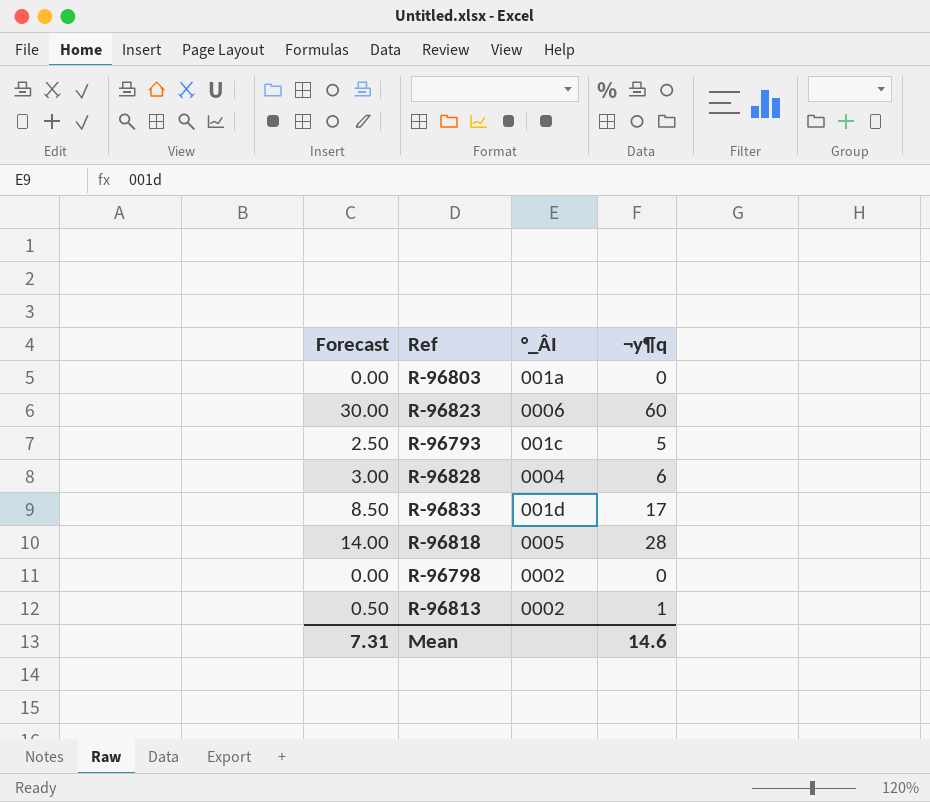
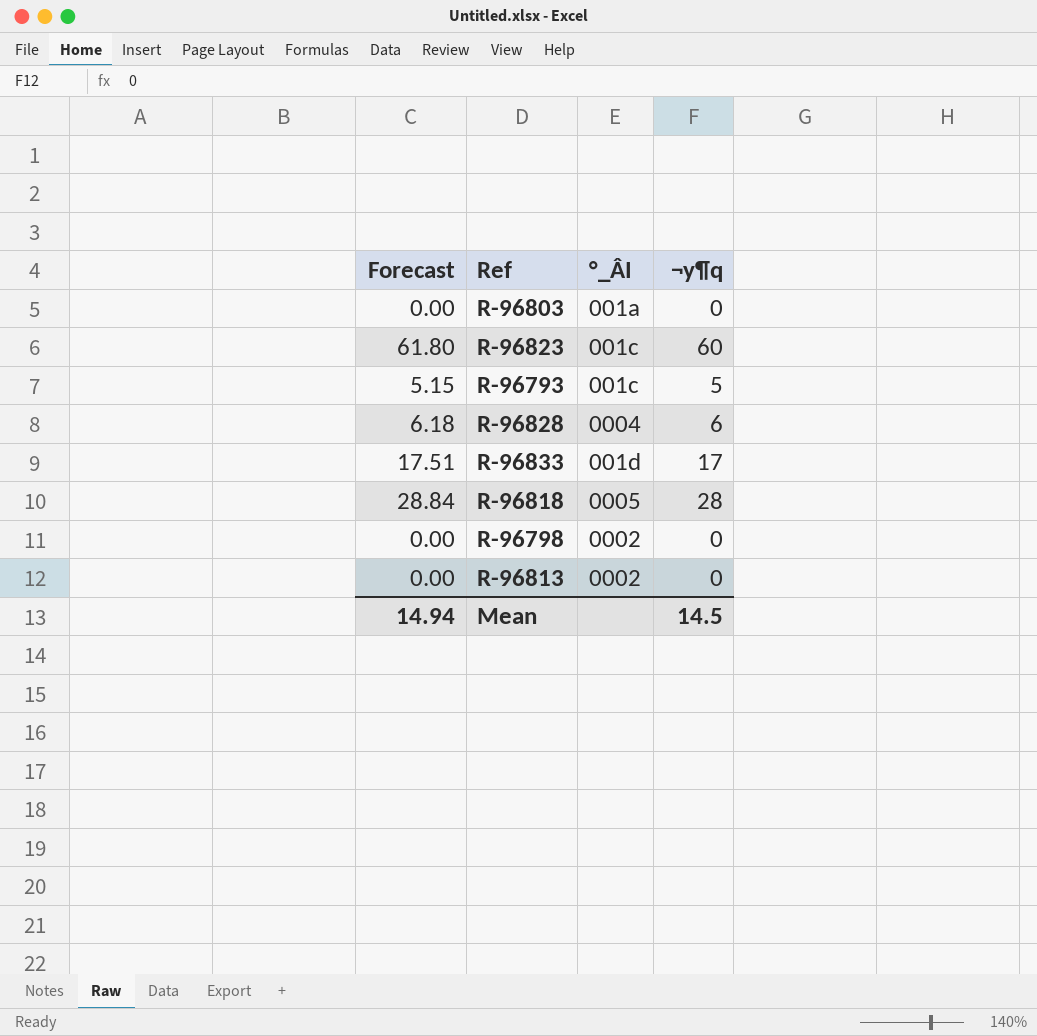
column Forecast | formula: [¬y¶q] * 0.5 -> [¬y¶q] * 1.03
R-96823 | °_ÂI: 0006 -> 001c
R-96813 | ¬y¶q: 1 -> 0
Mean | Forecast: 7.31 -> 14.94
Mean | ¬y¶q: 14.6 -> 14.5

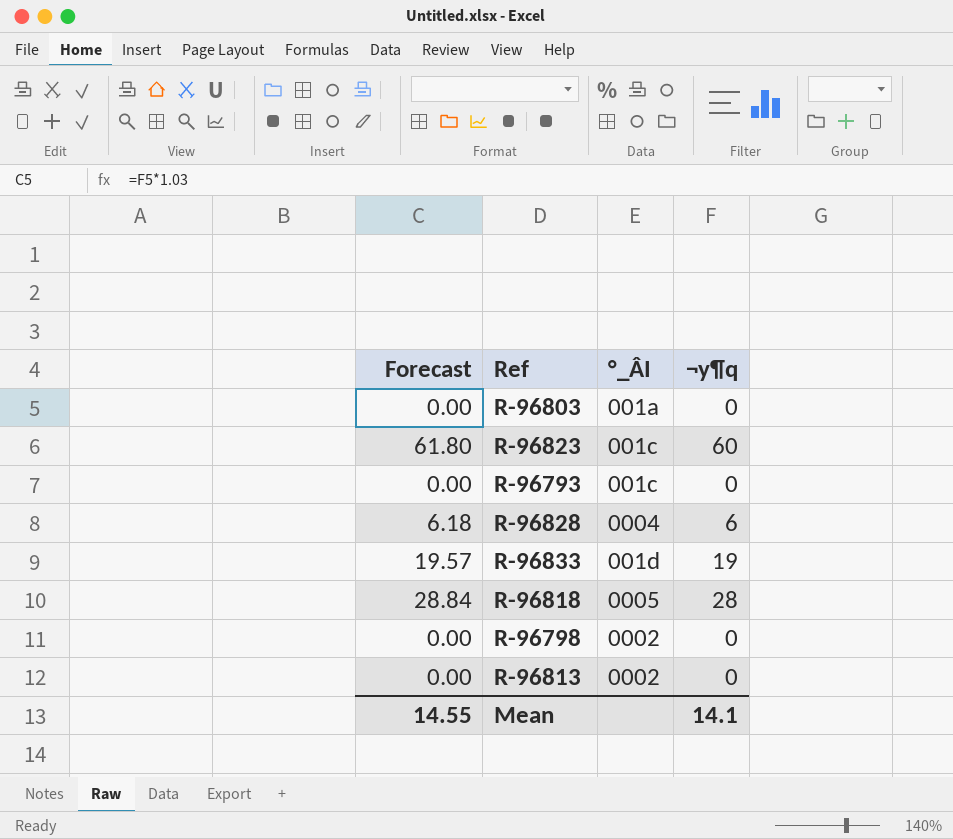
R-96793 | Forecast: 5.15 -> 0.00
R-96793 | ¬y¶q: 5 -> 0
R-96833 | Forecast: 17.51 -> 19.57
R-96833 | ¬y¶q: 17 -> 19
Mean | Forecast: 14.94 -> 14.55
Mean | ¬y¶q: 14.5 -> 14.1

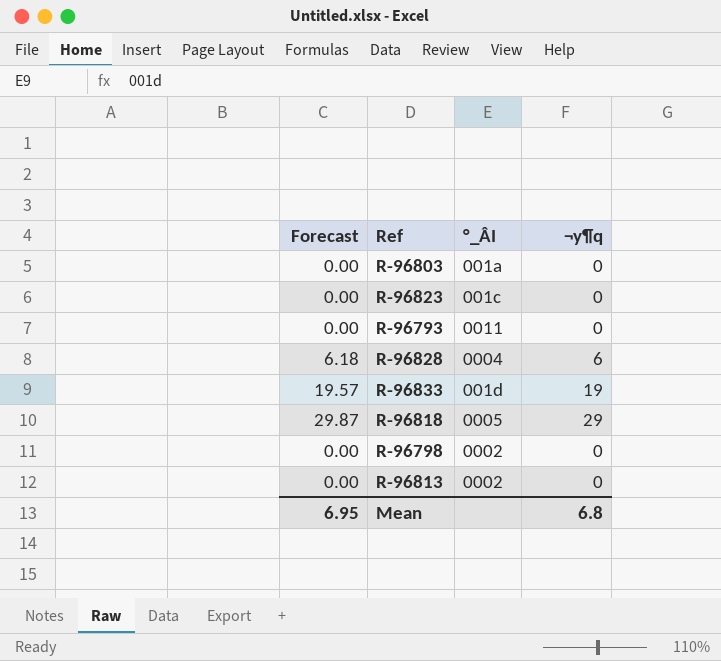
R-96823 | Forecast: 61.80 -> 0.00
R-96823 | ¬y¶q: 60 -> 0
R-96793 | °_ÂI: 001c -> 0011
R-96818 | Forecast: 28.84 -> 29.87
R-96818 | ¬y¶q: 28 -> 29
Mean | Forecast: 14.55 -> 6.95
Mean | ¬y¶q: 14.1 -> 6.8

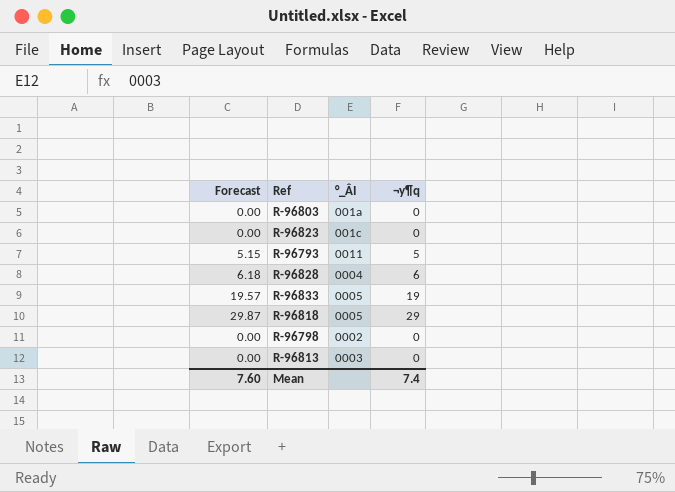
R-96793 | Forecast: 0.00 -> 5.15
R-96793 | ¬y¶q: 0 -> 5
R-96833 | °_ÂI: 001d -> 0005
R-96813 | °_ÂI: 0002 -> 0003
Mean | Forecast: 6.95 -> 7.60
Mean | ¬y¶q: 6.8 -> 7.4

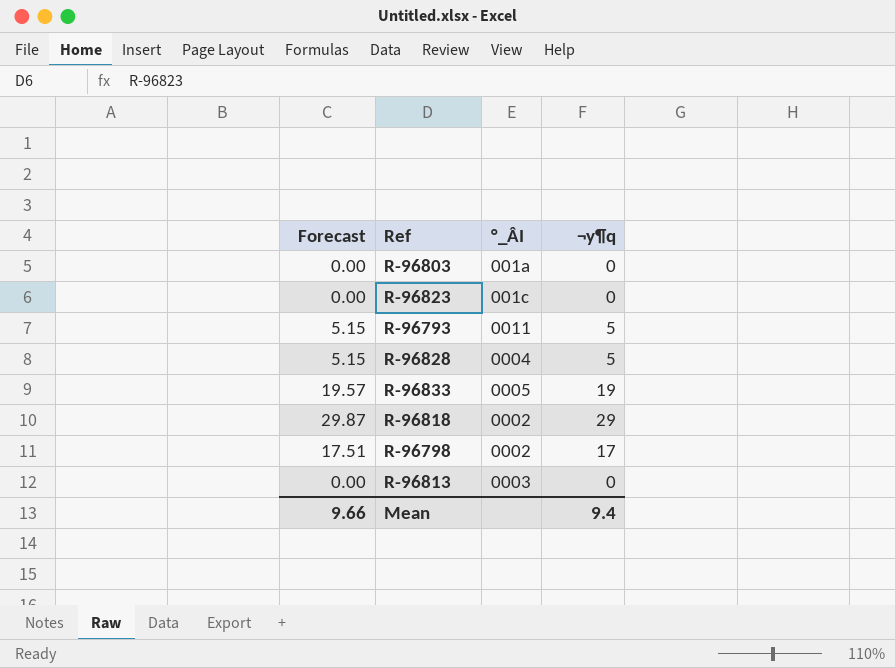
R-96828 | Forecast: 6.18 -> 5.15
R-96828 | ¬y¶q: 6 -> 5
R-96818 | °_ÂI: 0005 -> 0002
R-96798 | Forecast: 0.00 -> 17.51
R-96798 | ¬y¶q: 0 -> 17
Mean | Forecast: 7.60 -> 9.66
Mean | ¬y¶q: 7.4 -> 9.4

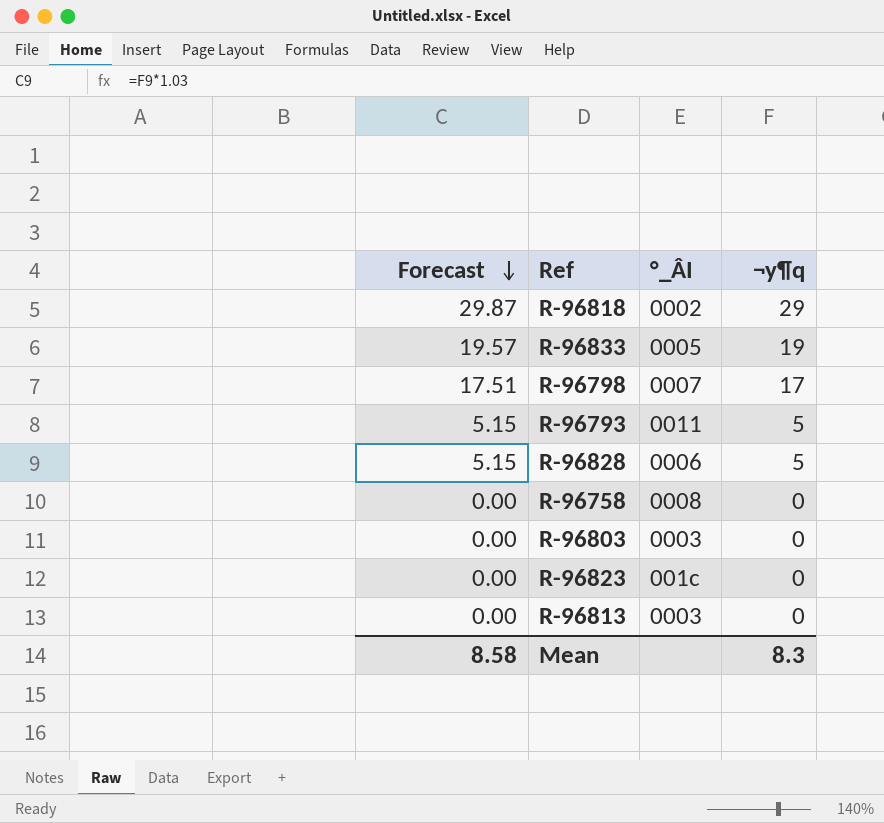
row order: none -> Forecast descending
R-96798 | °_ÂI: 0002 -> 0007
R-96828 | °_ÂI: 0004 -> 0006
row R-96758: none -> 0.00 | 0008 | 0
R-96803 | °_ÂI: 001a -> 0003
Mean | Forecast: 9.66 -> 8.58
Mean | ¬y¶q: 9.4 -> 8.3

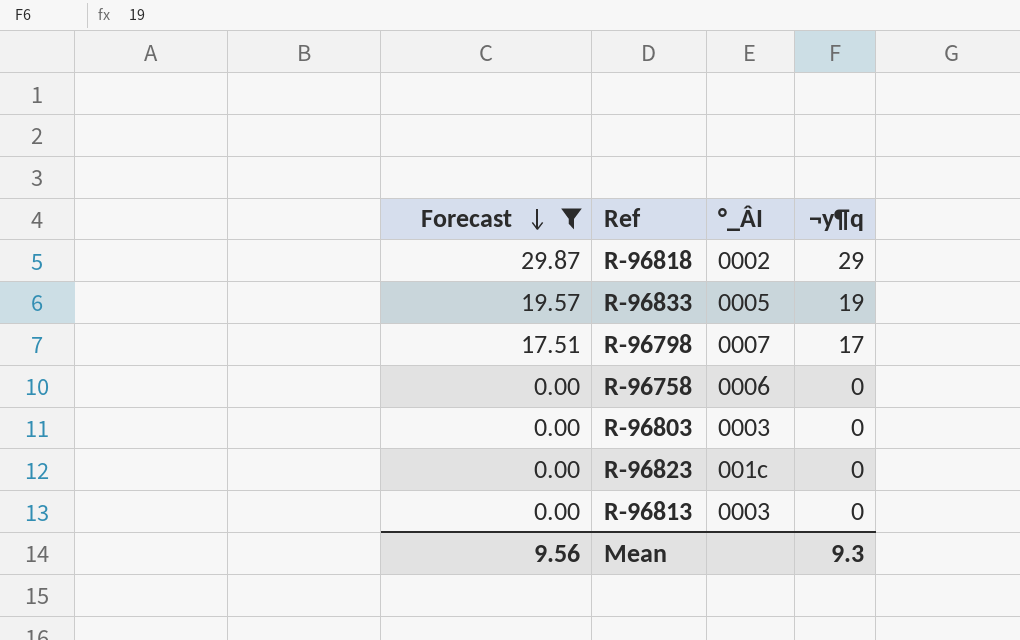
filter: none -> Forecast != 5.15
R-96758 | °_ÂI: 0008 -> 0006
Mean | Forecast: 8.58 -> 9.56
Mean | ¬y¶q: 8.3 -> 9.3

